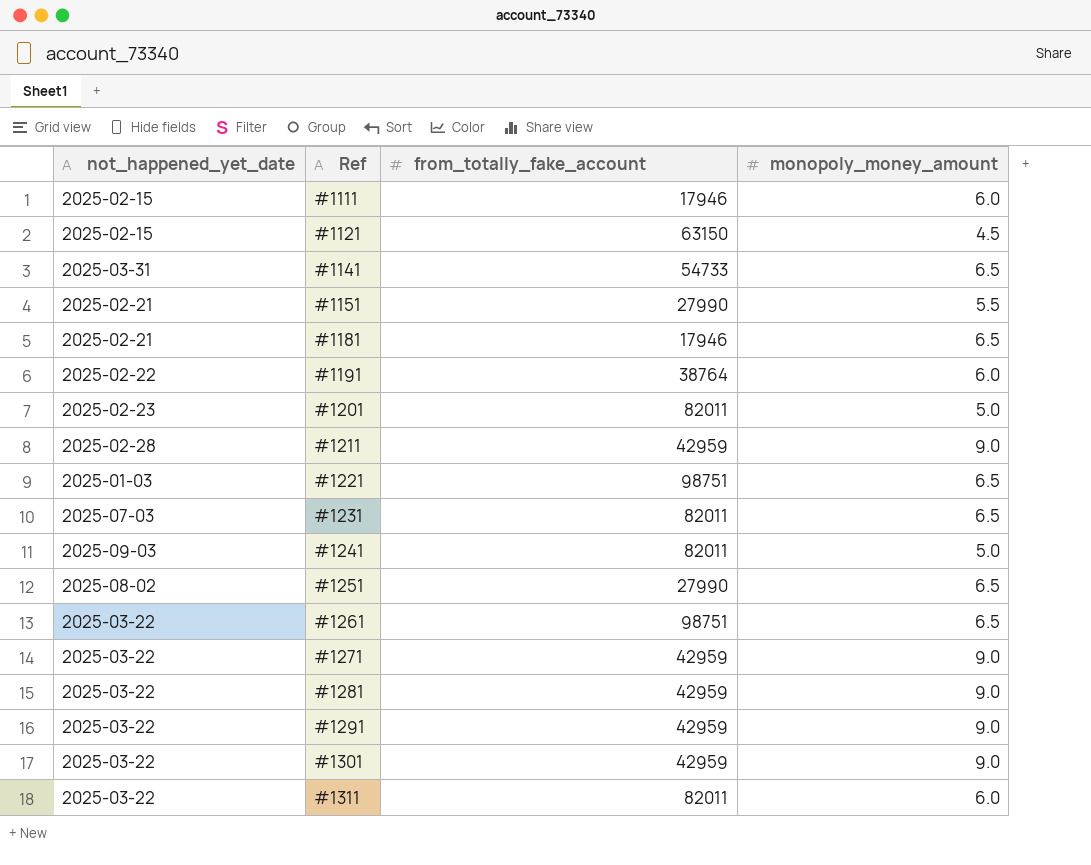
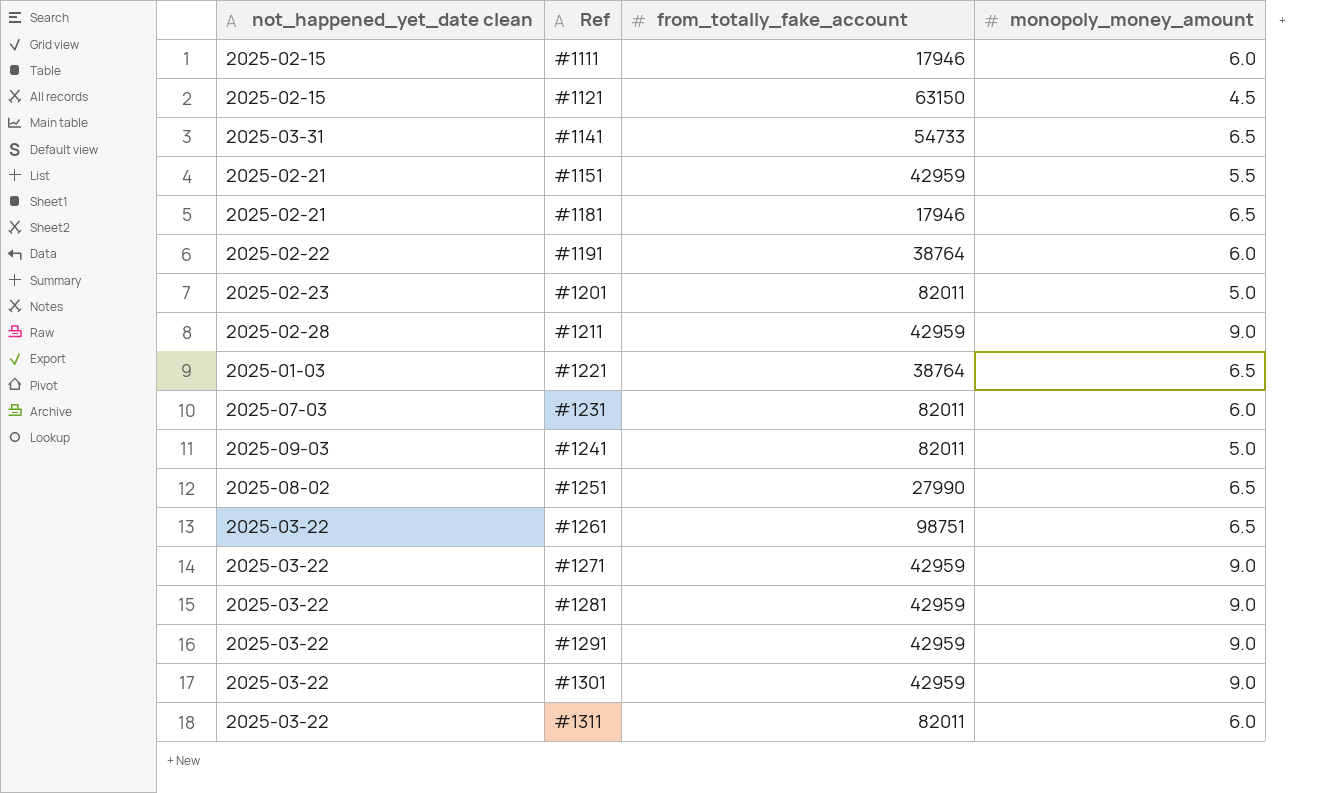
column name: not_happened_yet_date -> not_happened_yet_date clean
#1151 | from_totally_fake_account: 27990 -> 42959
#1221 | from_totally_fake_account: 98751 -> 38764
#1231 | monopoly_money_amount: 6.5 -> 6.0

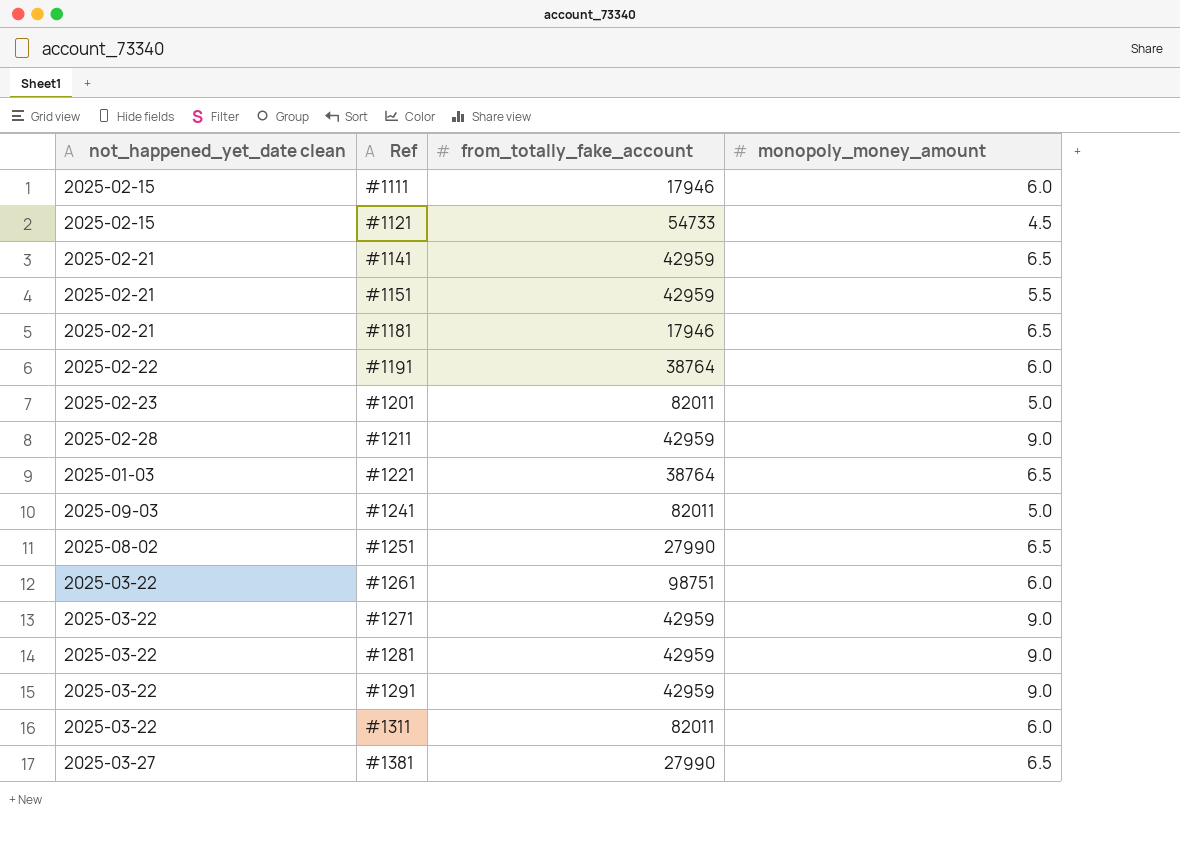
row #1231: 2025-07-03 | 82011 | 6.0 -> none
row #1301: 2025-03-22 | 42959 | 9.0 -> none
#1121 | from_totally_fake_account: 63150 -> 54733
#1141 | not_happened_yet_date clean: 2025-03-31 -> 2025-02-21
#1141 | from_totally_fake_account: 54733 -> 42959
#1261 | monopoly_money_amount: 6.5 -> 6.0
row #1381: none -> 2025-03-27 | 27990 | 6.5

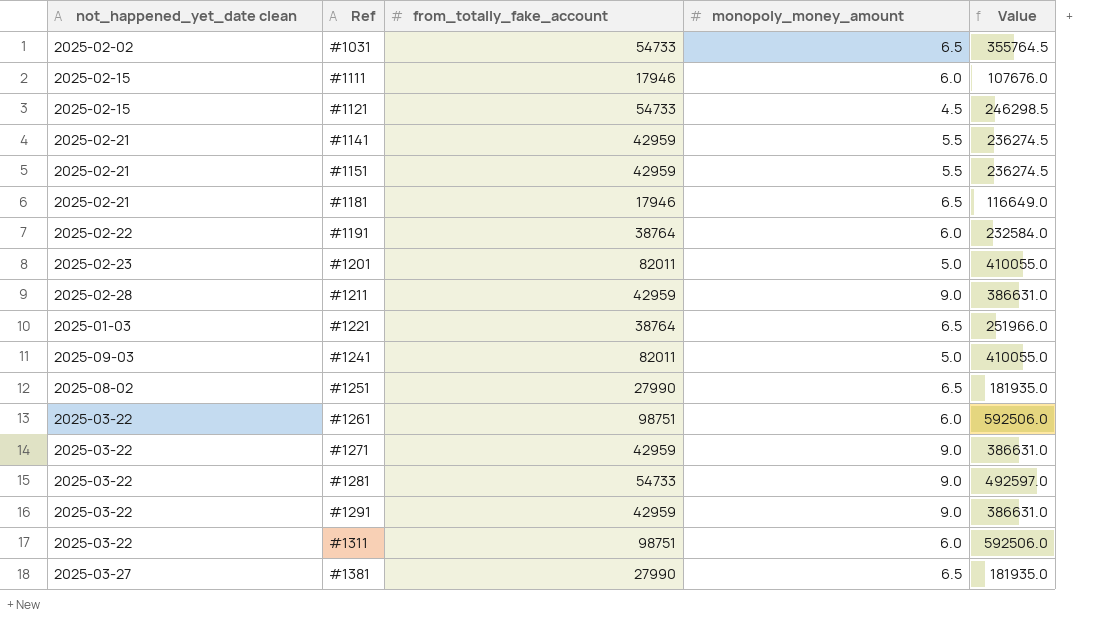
column Value | formula: none -> [from_totally_fake_account] * [monopoly_money_amount]
row #1031: none -> 2025-02-02 | 54733 | 6.5 | 355764.5
#1141 | monopoly_money_amount: 6.5 -> 5.5
#1281 | from_totally_fake_account: 42959 -> 54733
#1311 | from_totally_fake_account: 82011 -> 98751

